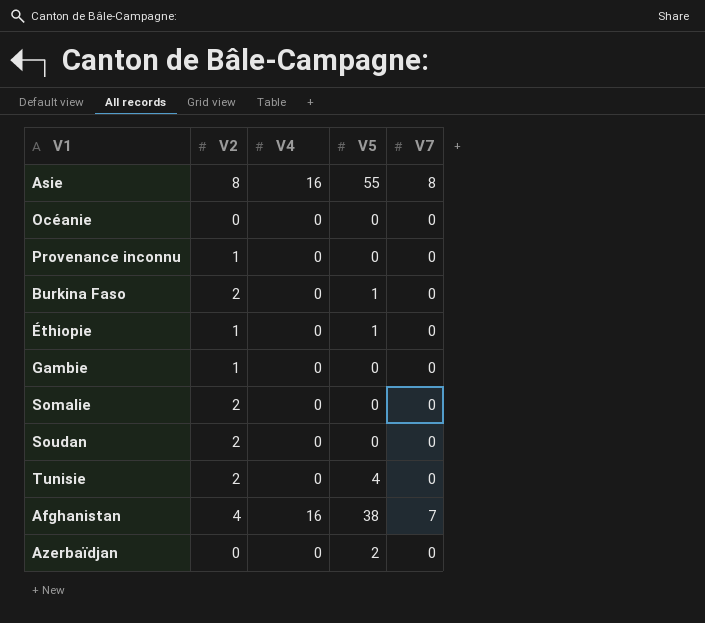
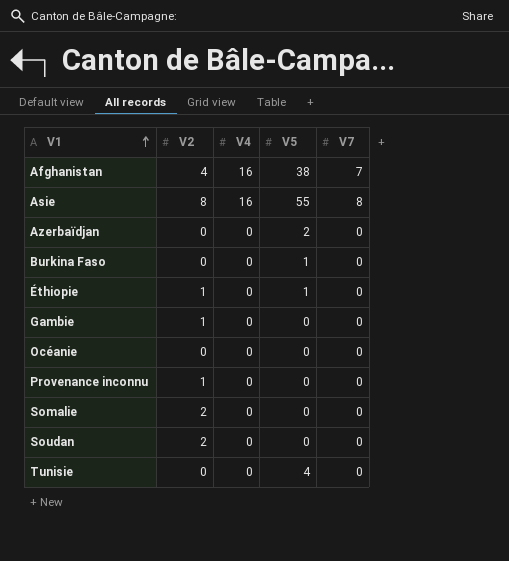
row order: none -> V1 ascending
Burkina Faso | V2: 2 -> 0
Tunisie | V2: 2 -> 0

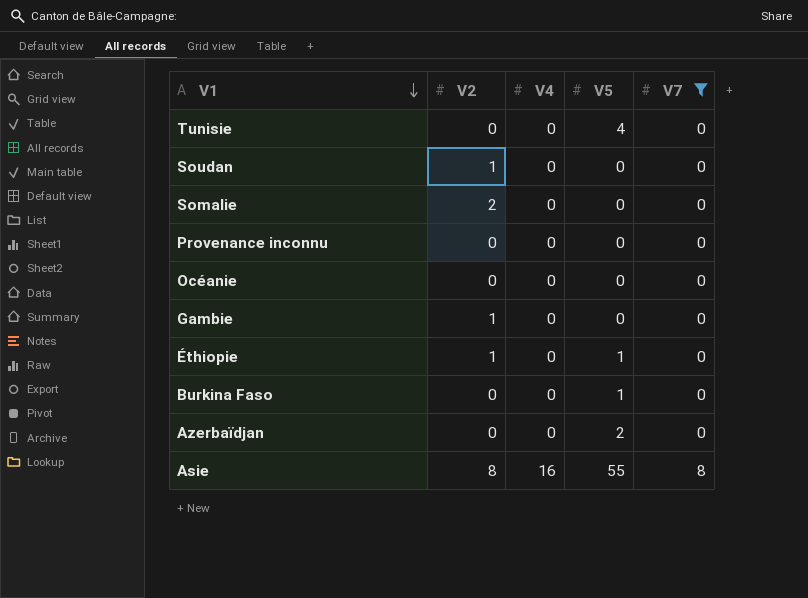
filter: none -> V7 != 7
row order: V1 ascending -> V1 descending
Soudan | V2: 2 -> 1
Provenance inconnu | V2: 1 -> 0

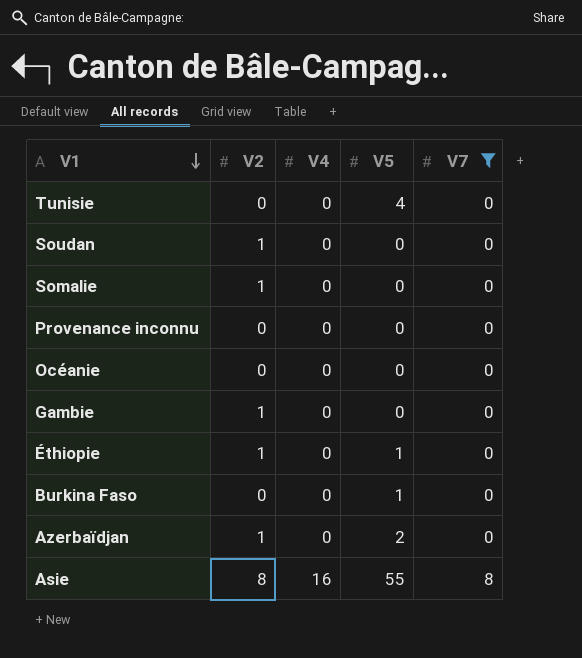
Somalie | V2: 2 -> 1
Azerbaïdjan | V2: 0 -> 1

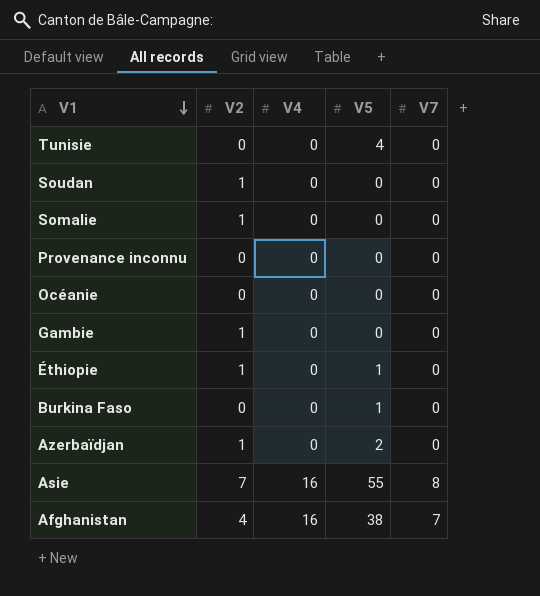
filter: V7 != 7 -> none
Asie | V2: 8 -> 7

